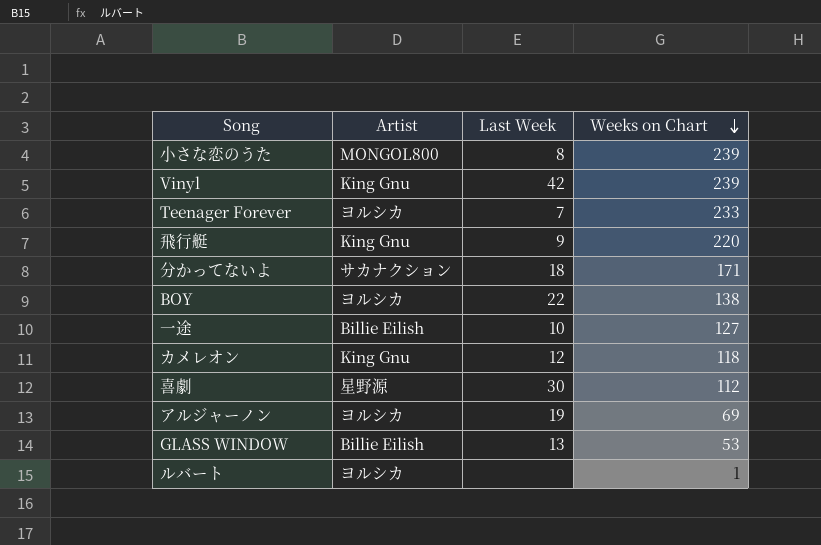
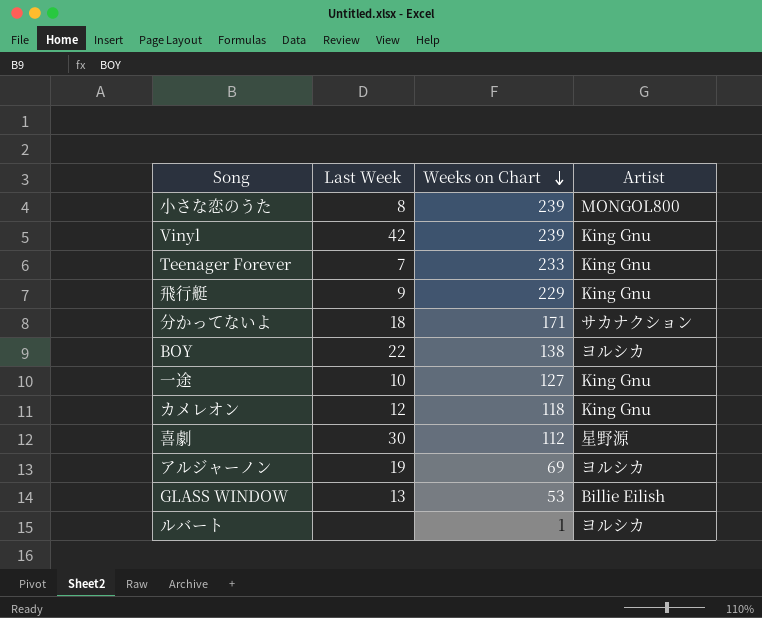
column Artist | position: 2 -> 4
Teenager Forever | Artist: ヨルシカ -> King Gnu
飛行艇 | Weeks on Chart: 220 -> 229
一途 | Artist: Billie Eilish -> King Gnu

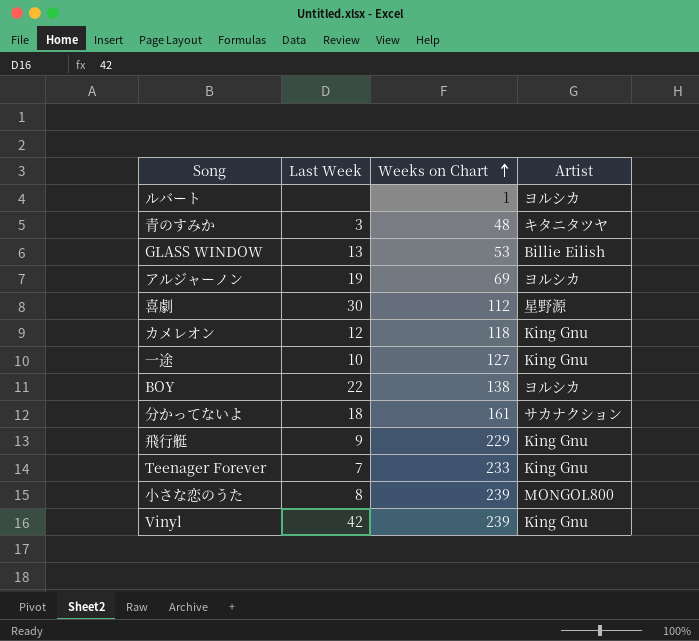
row order: Weeks on Chart descending -> Weeks on Chart ascending
row 青のすみか: none -> 3 | 48 | キタニタツヤ
分かってないよ | Weeks on Chart: 171 -> 161

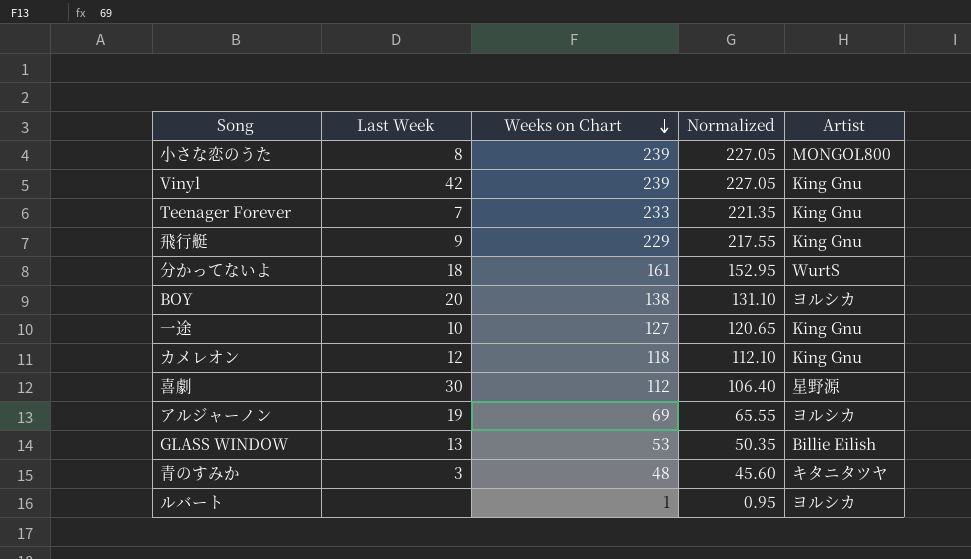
row order: Weeks on Chart ascending -> Weeks on Chart descending
column Normalized | formula: none -> [Weeks on Chart] * 0.95
分かってないよ | Artist: サカナクション -> WurtS
BOY | Last Week: 22 -> 20

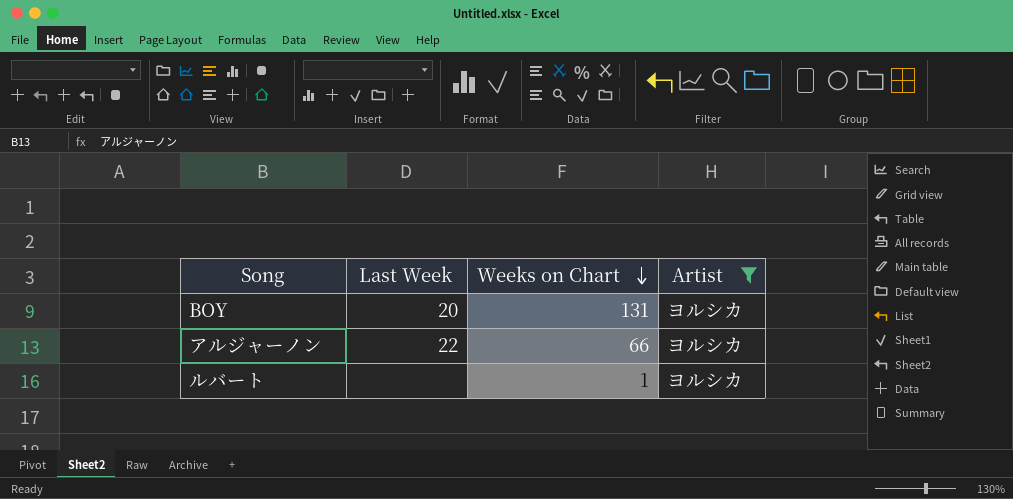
filter: none -> Artist = ヨルシカ
column Normalized | formula: [Weeks on Chart] * 0.95 -> none
BOY | Weeks on Chart: 138 -> 131
アルジャーノン | Last Week: 19 -> 22
アルジャーノン | Weeks on Chart: 69 -> 66

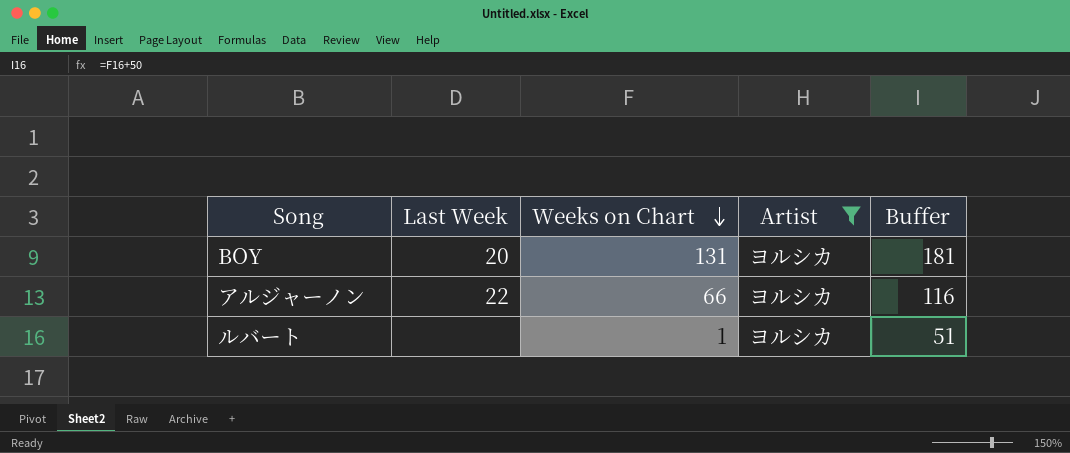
column Buffer | formula: none -> [Weeks on Chart] + 50

